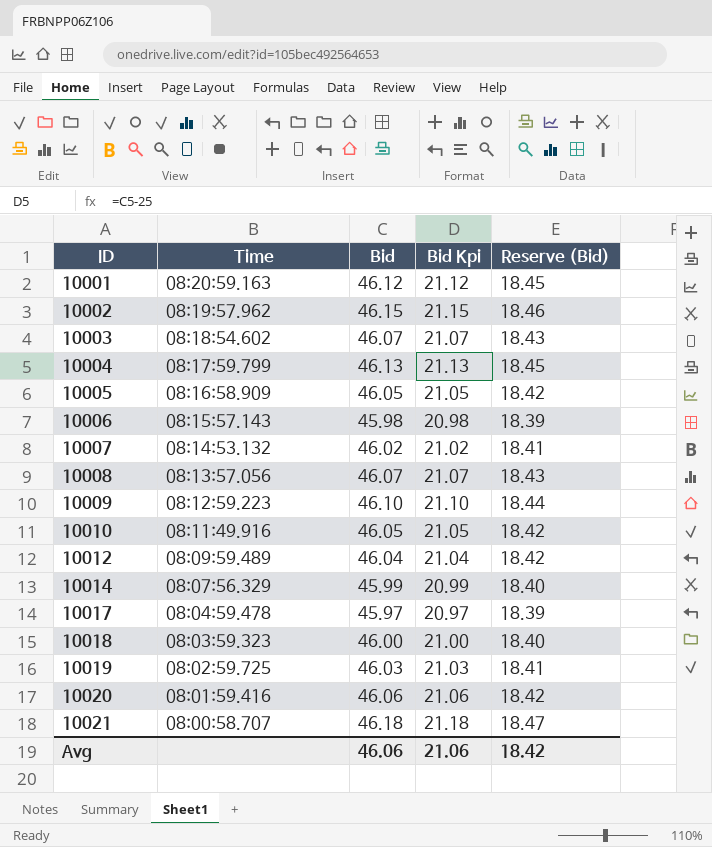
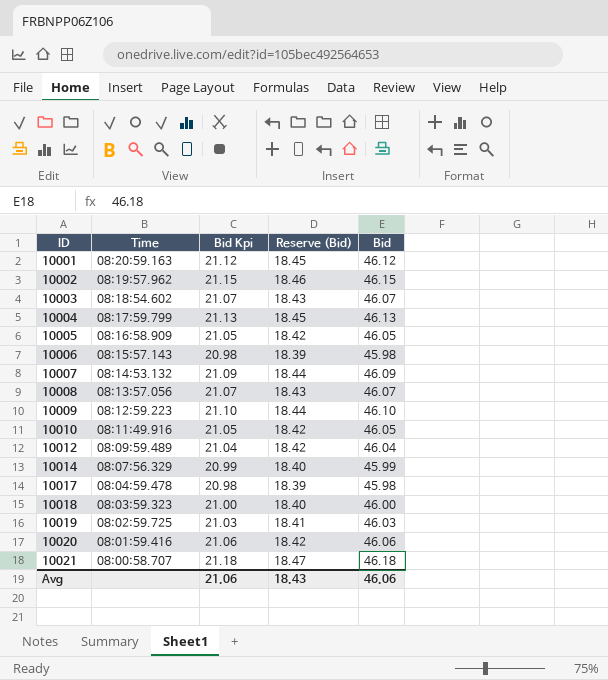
column Bid | position: 3 -> 5
10007 | Bid Kpi: 21.02 -> 21.09
10007 | Reserve (Bid): 18.41 -> 18.44
10007 | Bid: 46.02 -> 46.09
10017 | Bid Kpi: 20.97 -> 20.98
10017 | Bid: 45.97 -> 45.98
Avg | Reserve (Bid): 18.42 -> 18.43

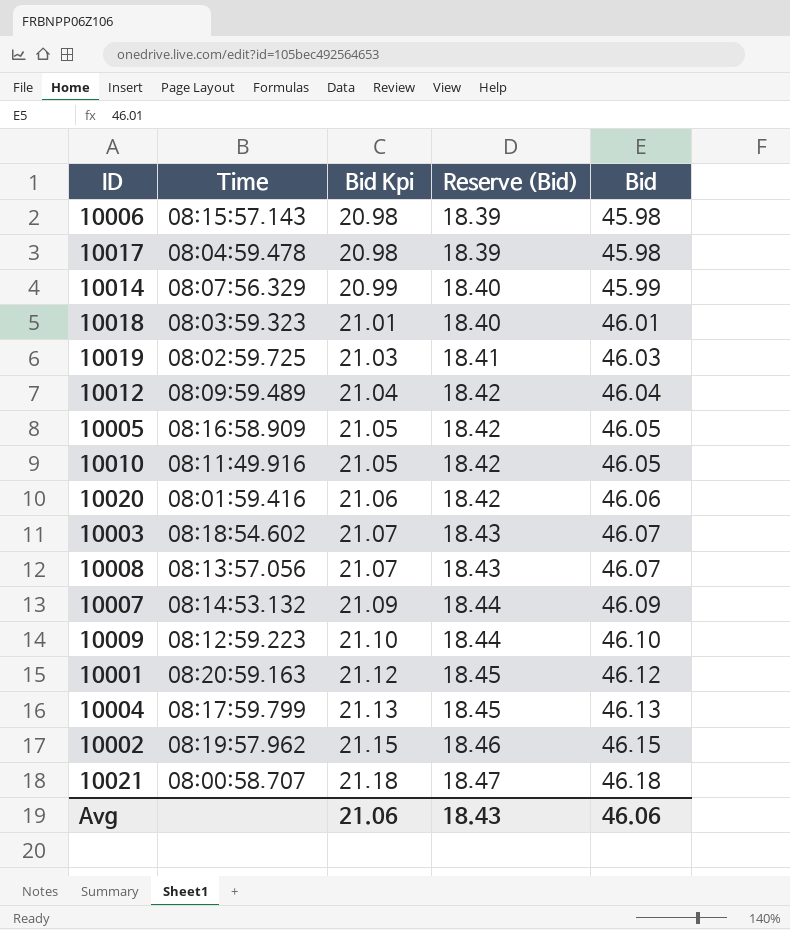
row order: ID ascending -> Bid Kpi ascending
10018 | Bid Kpi: 21.00 -> 21.01
10018 | Bid: 46.00 -> 46.01

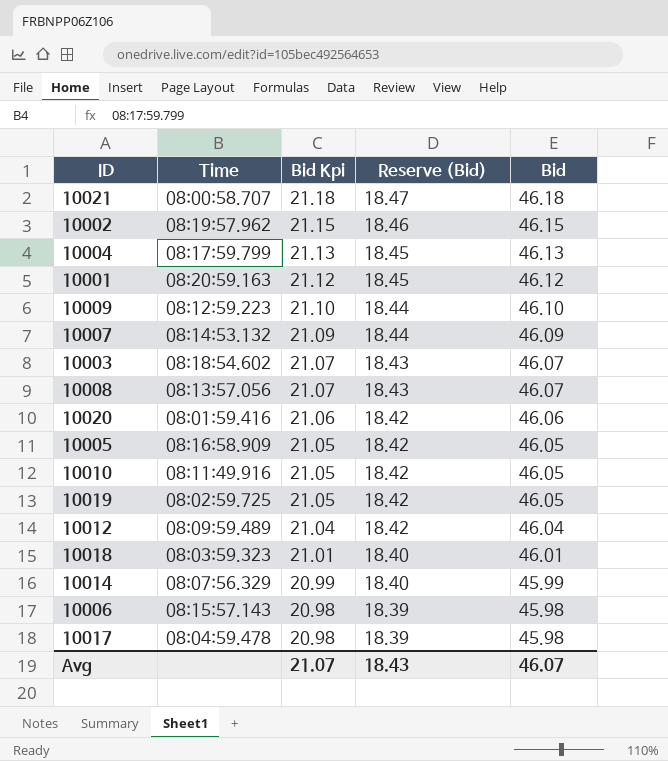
row order: Bid Kpi ascending -> Bid Kpi descending
10019 | Bid Kpi: 21.03 -> 21.05
10019 | Reserve (Bid): 18.41 -> 18.42
10019 | Bid: 46.03 -> 46.05
Avg | Bid Kpi: 21.06 -> 21.07
Avg | Bid: 46.06 -> 46.07

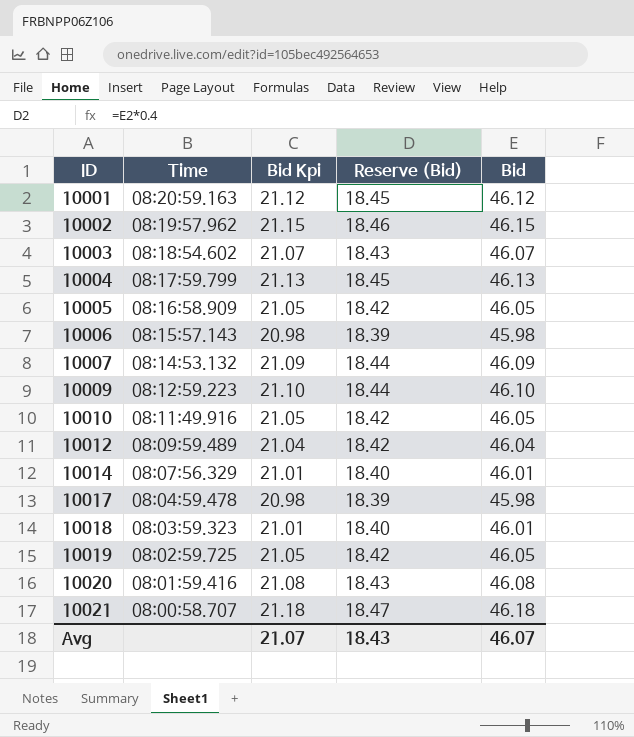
row order: Bid Kpi descending -> ID ascending
row 10008: 08:13:57.056 | 21.07 | 18.43 | 46.07 -> none
10014 | Bid Kpi: 20.99 -> 21.01
10014 | Bid: 45.99 -> 46.01
10020 | Bid Kpi: 21.06 -> 21.08
10020 | Reserve (Bid): 18.42 -> 18.43
10020 | Bid: 46.06 -> 46.08

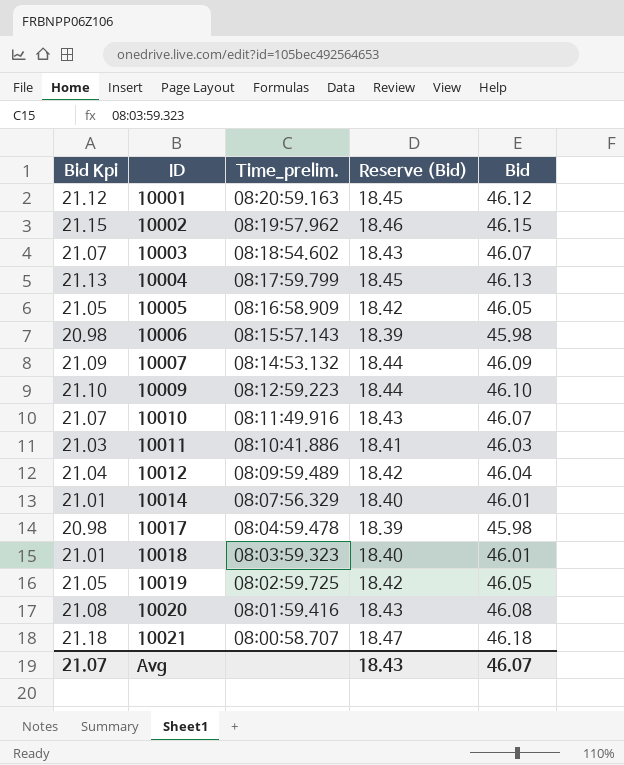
column Bid Kpi | position: 3 -> 1
column name: Time -> Time_prelim.
10010 | Bid Kpi: 21.05 -> 21.07
10010 | Reserve (Bid): 18.42 -> 18.43
10010 | Bid: 46.05 -> 46.07
row 10011: none -> 21.03 | 08:10:41.886 | 18.41 | 46.03

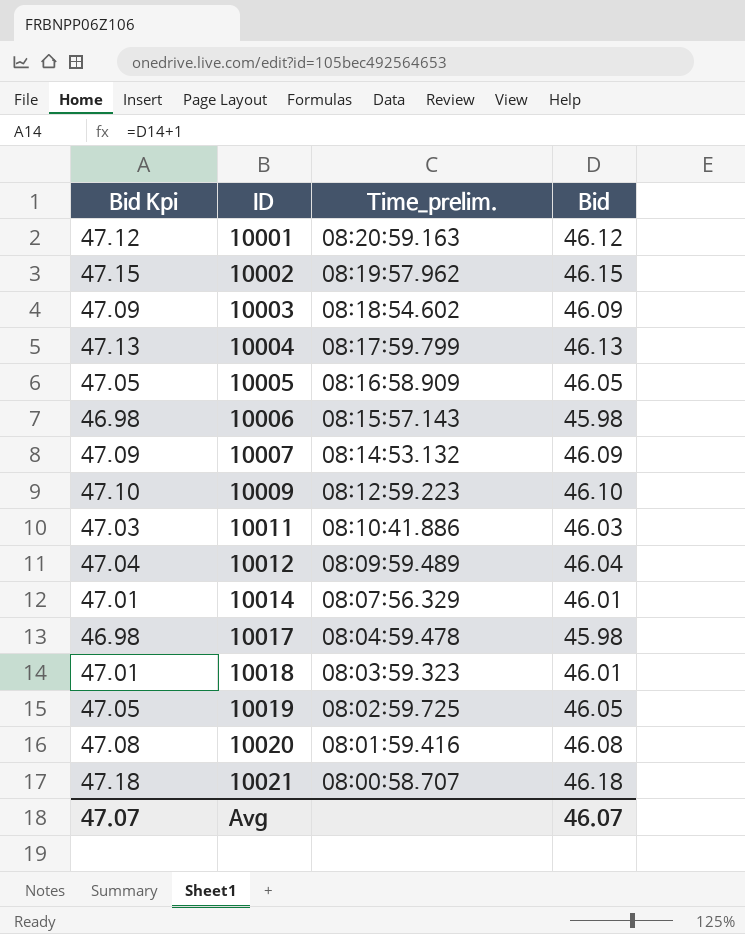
column Reserve (Bid) | formula: [Bid] * 0.4 -> none
column Bid Kpi | formula: [Bid] - 25 -> [Bid] + 1
row 10010: 21.07 | 08:11:49.916 | 18.43 | 46.07 -> none
10003 | Bid: 46.07 -> 46.09
Avg | Bid Kpi: 21.07 -> 47.07

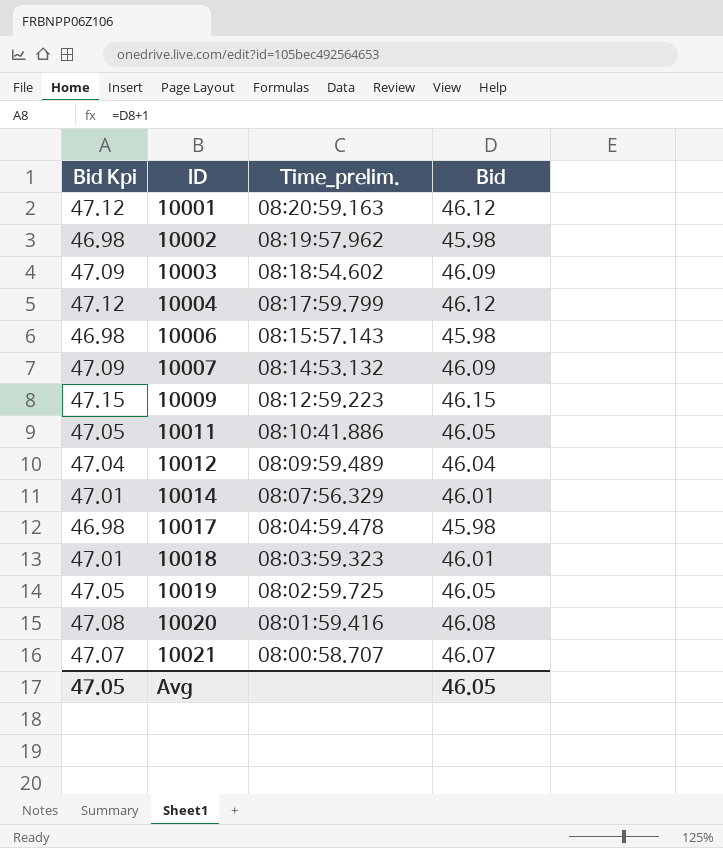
row 10005: 47.05 | 08:16:58.909 | 46.05 -> none
10002 | Bid Kpi: 47.15 -> 46.98
10002 | Bid: 46.15 -> 45.98
10004 | Bid Kpi: 47.13 -> 47.12
10004 | Bid: 46.13 -> 46.12
10009 | Bid Kpi: 47.10 -> 47.15
10009 | Bid: 46.10 -> 46.15
10011 | Bid Kpi: 47.03 -> 47.05
10011 | Bid: 46.03 -> 46.05
10021 | Bid Kpi: 47.18 -> 47.07
10021 | Bid: 46.18 -> 46.07
Avg | Bid Kpi: 47.07 -> 47.05
Avg | Bid: 46.07 -> 46.05

